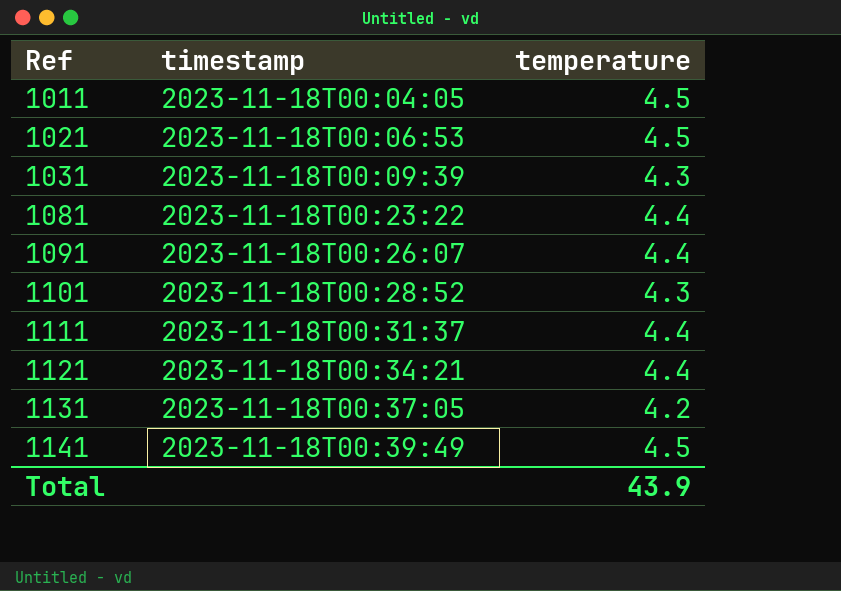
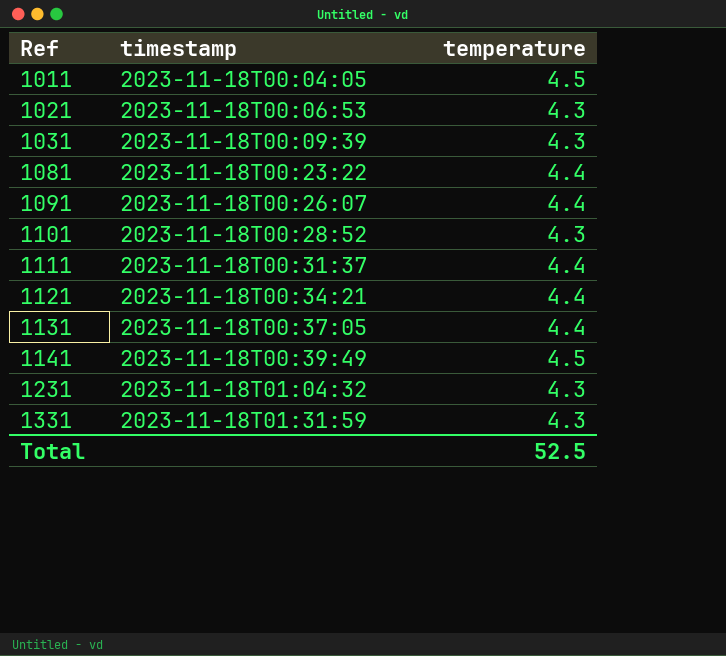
1021 | temperature: 4.5 -> 4.3
1131 | temperature: 4.2 -> 4.4
row 1231: none -> 2023-11-18T01:04:32 | 4.3
row 1331: none -> 2023-11-18T01:31:59 | 4.3
Total | temperature: 43.9 -> 52.5

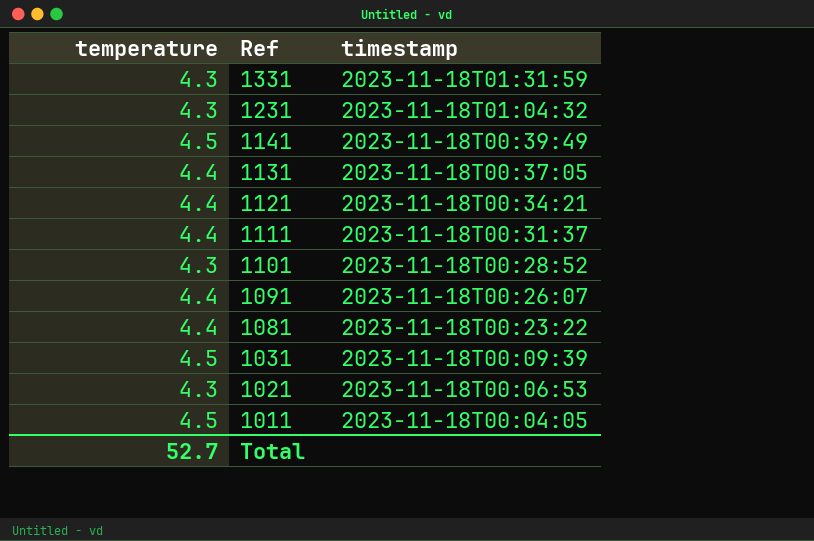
row order: Ref ascending -> Ref descending
column temperature | position: 3 -> 1
1031 | temperature: 4.3 -> 4.5
Total | temperature: 52.5 -> 52.7

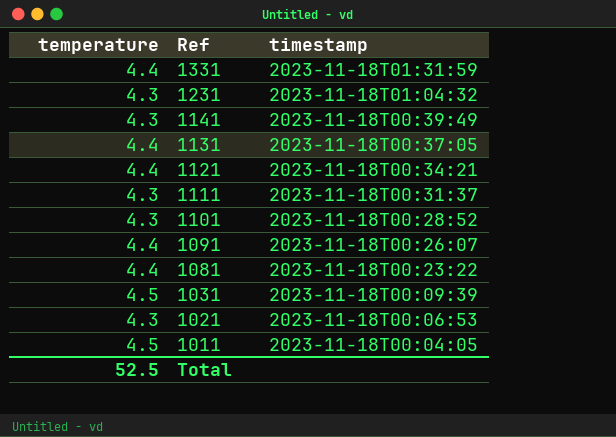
1331 | temperature: 4.3 -> 4.4
1141 | temperature: 4.5 -> 4.3
1111 | temperature: 4.4 -> 4.3
Total | temperature: 52.7 -> 52.5

